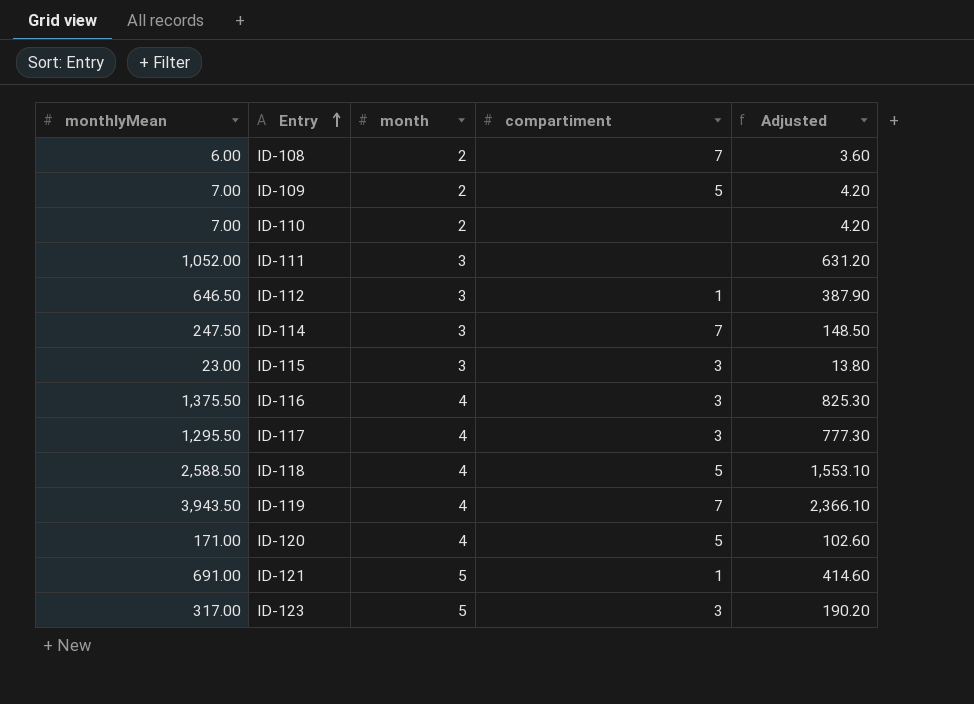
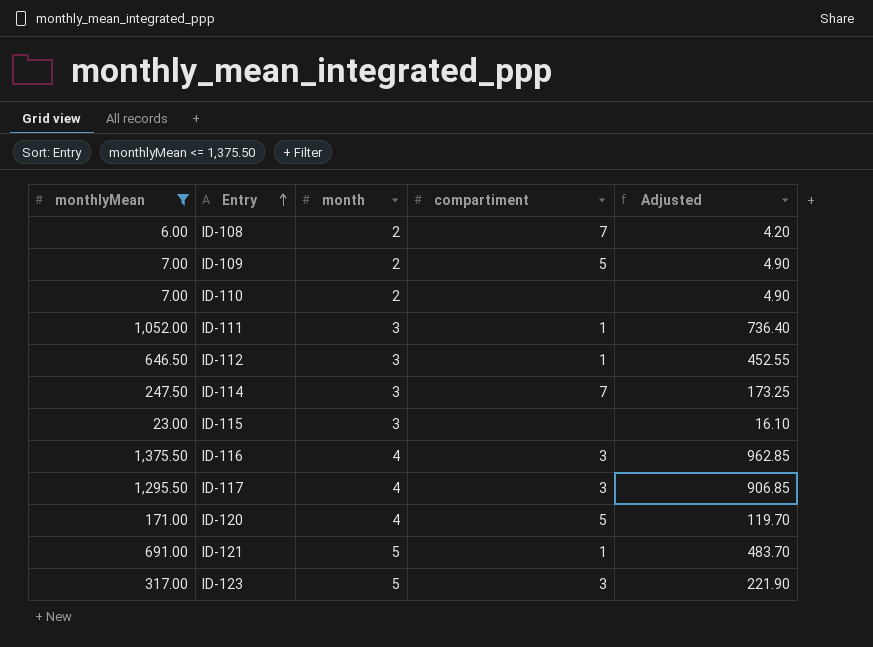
filter: none -> monthlyMean <= 1,375.50
column Adjusted | formula: [monthlyMean] * 0.6 -> [monthlyMean] * 0.7
ID-111 | compartiment: none -> 1
ID-115 | compartiment: 3 -> none

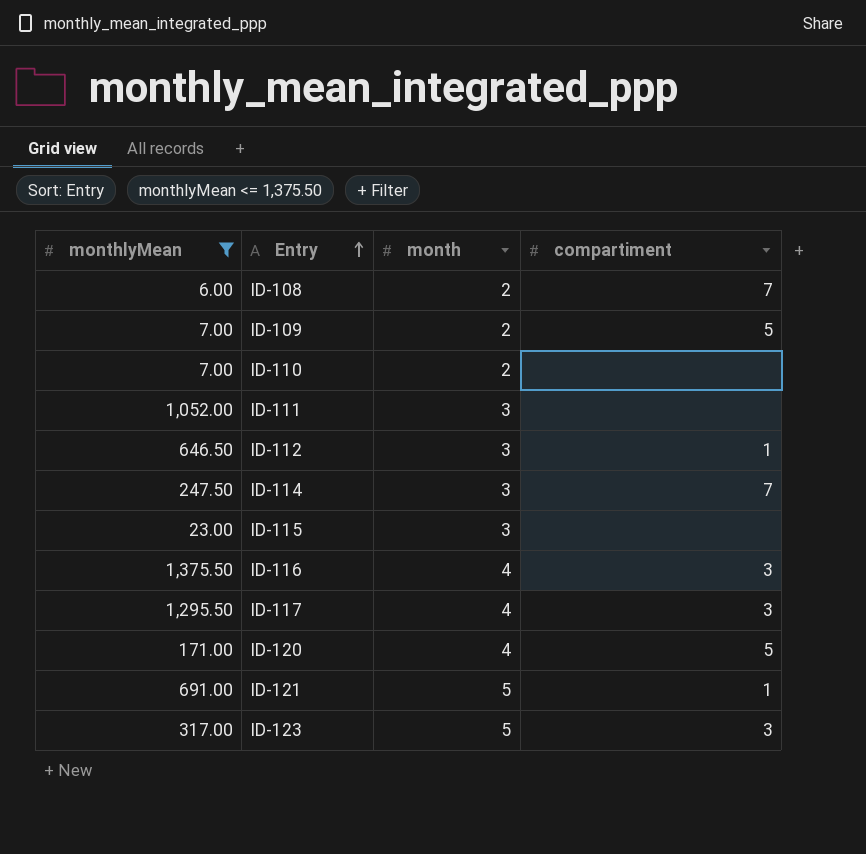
column Adjusted | formula: [monthlyMean] * 0.7 -> none
ID-111 | compartiment: 1 -> none

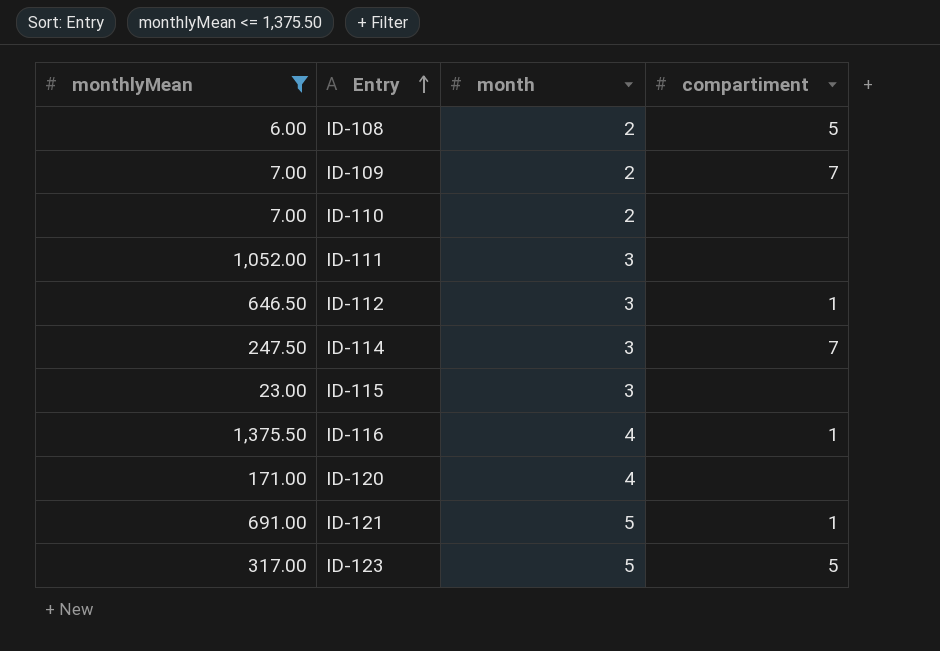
row ID-117: 1,295.50 | 4 | 3 -> none
ID-108 | compartiment: 7 -> 5
ID-109 | compartiment: 5 -> 7
ID-116 | compartiment: 3 -> 1
ID-120 | compartiment: 5 -> none
ID-123 | compartiment: 3 -> 5

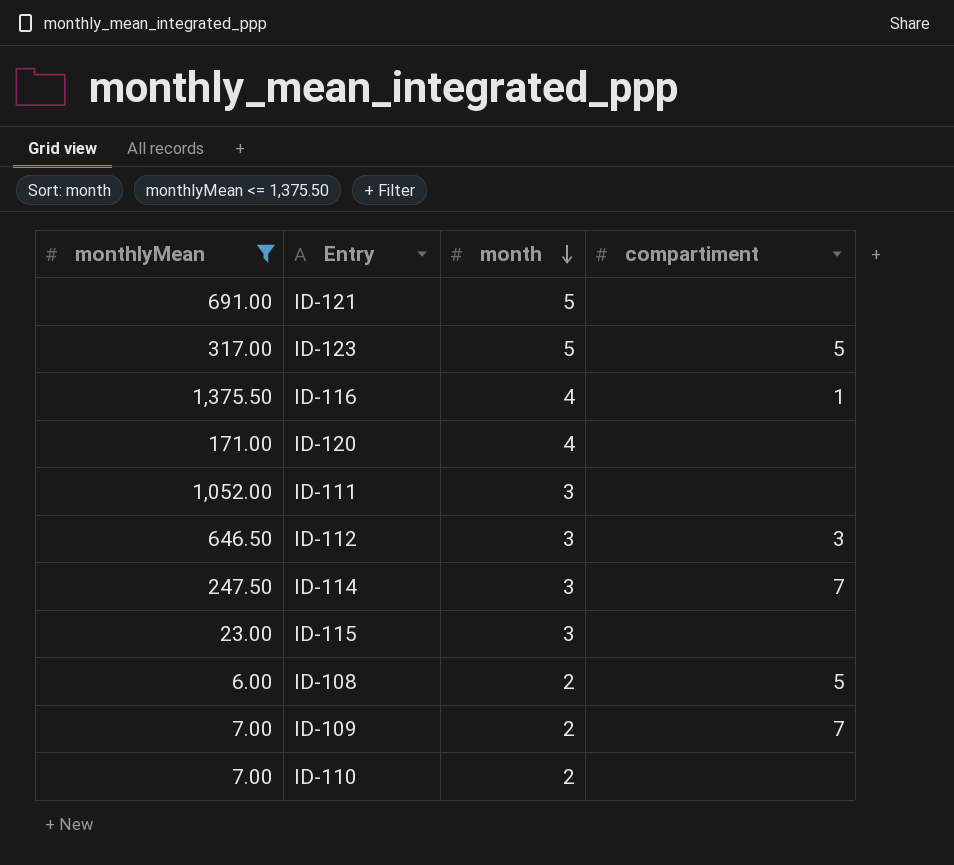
row order: Entry ascending -> month descending
ID-121 | compartiment: 1 -> none
ID-112 | compartiment: 1 -> 3

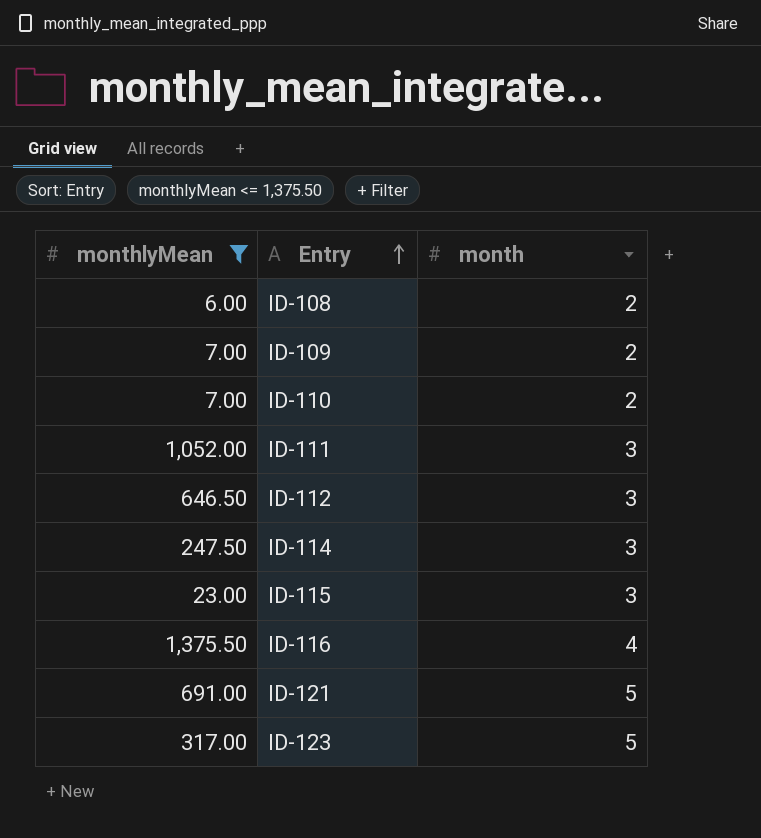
row order: month descending -> Entry ascending
column compartiment | position: 4 -> none
row ID-120: 171.00 | 4 | none -> none

